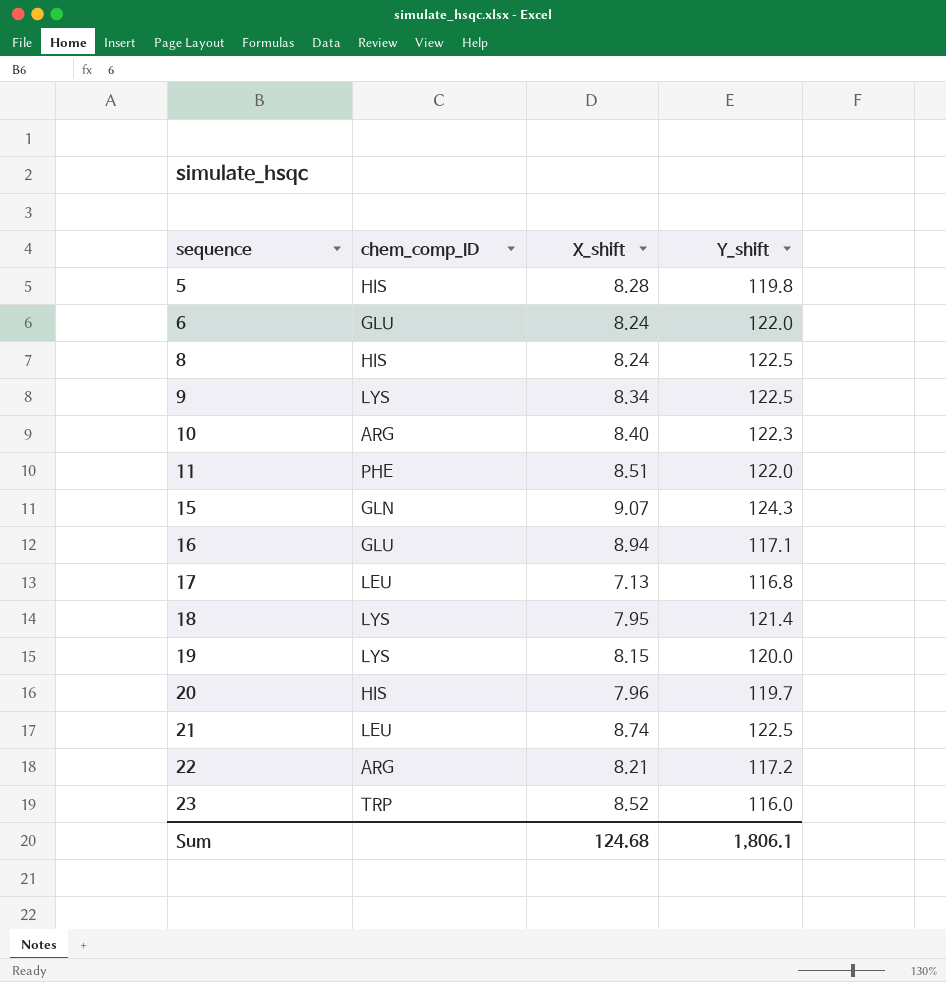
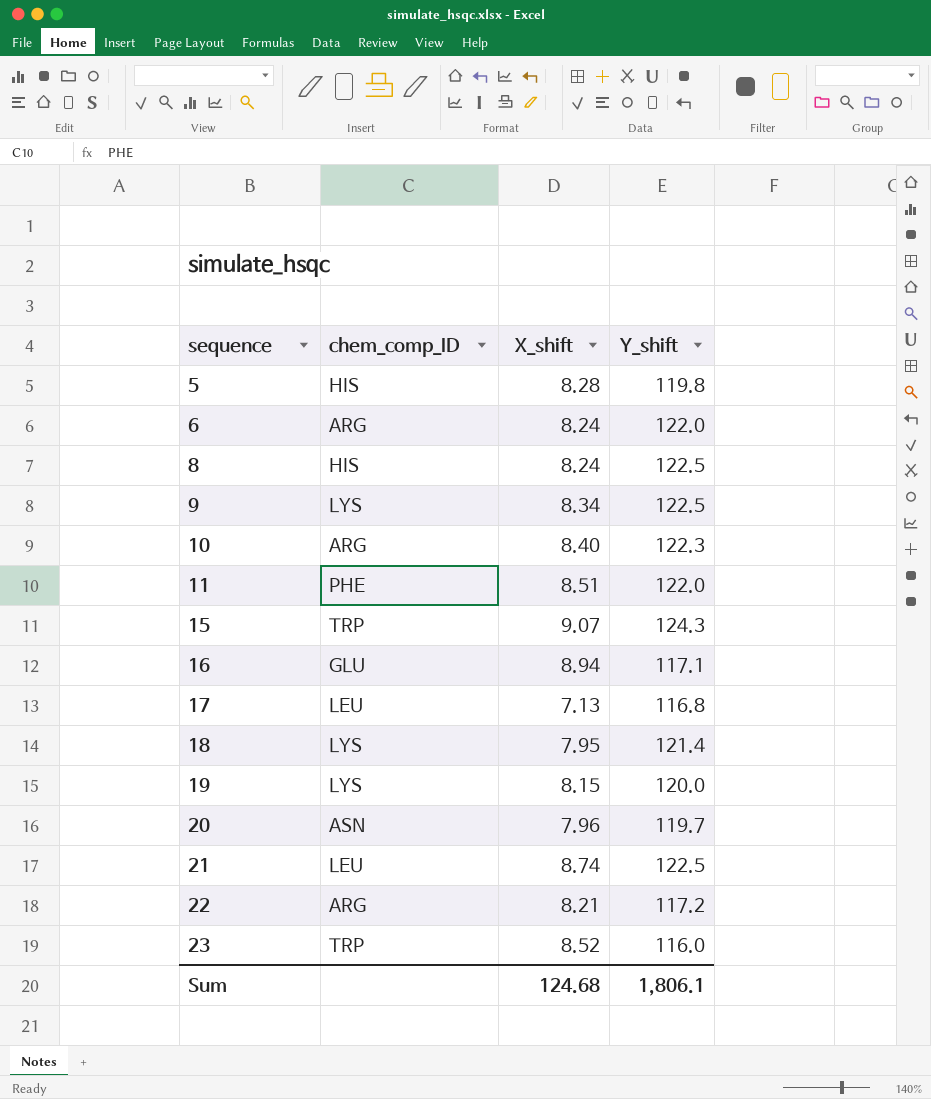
6 | chem_comp_ID: GLU -> ARG
15 | chem_comp_ID: GLN -> TRP
20 | chem_comp_ID: HIS -> ASN

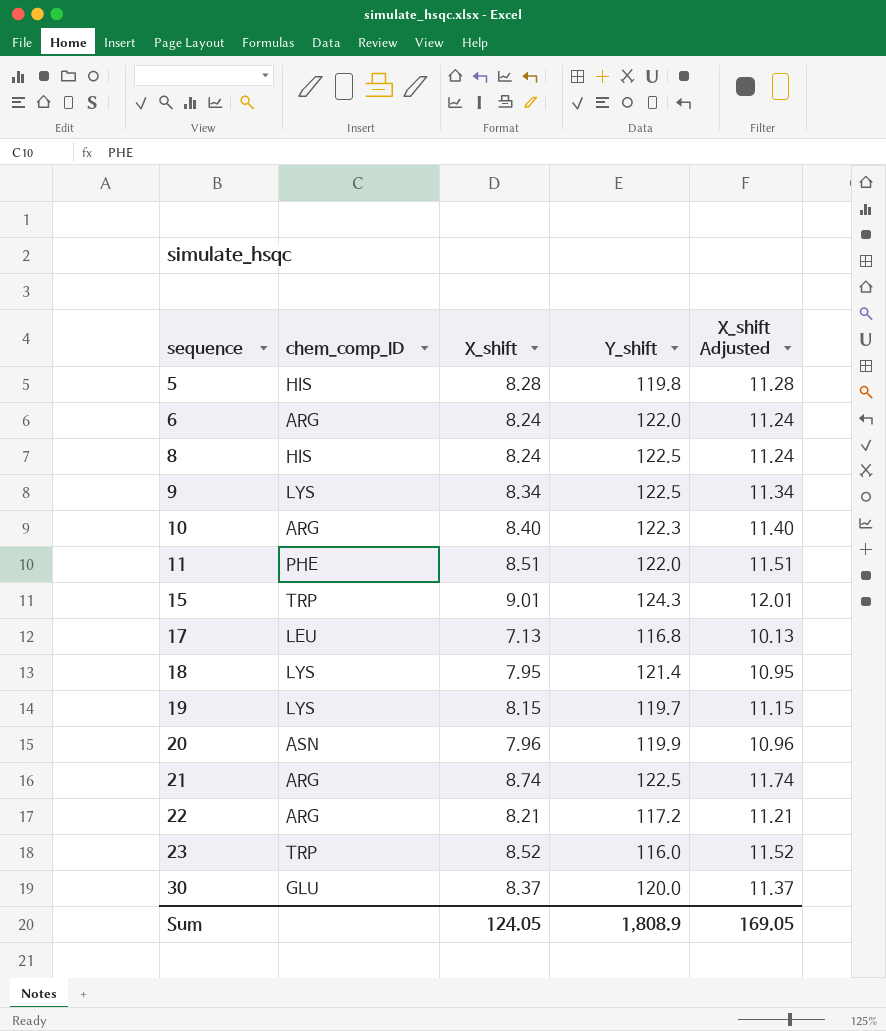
column X_shift Adjusted | formula: none -> [X_shift] + 3
row 16: GLU | 8.94 | 117.1 -> none
15 | X_shift: 9.07 -> 9.01
19 | Y_shift: 120.0 -> 119.7
20 | Y_shift: 119.7 -> 119.9
21 | chem_comp_ID: LEU -> ARG
row 30: none -> GLU | 8.37 | 120.0 | 11.37
Sum | X_shift: 124.68 -> 124.05
Sum | Y_shift: 1,806.1 -> 1,808.9

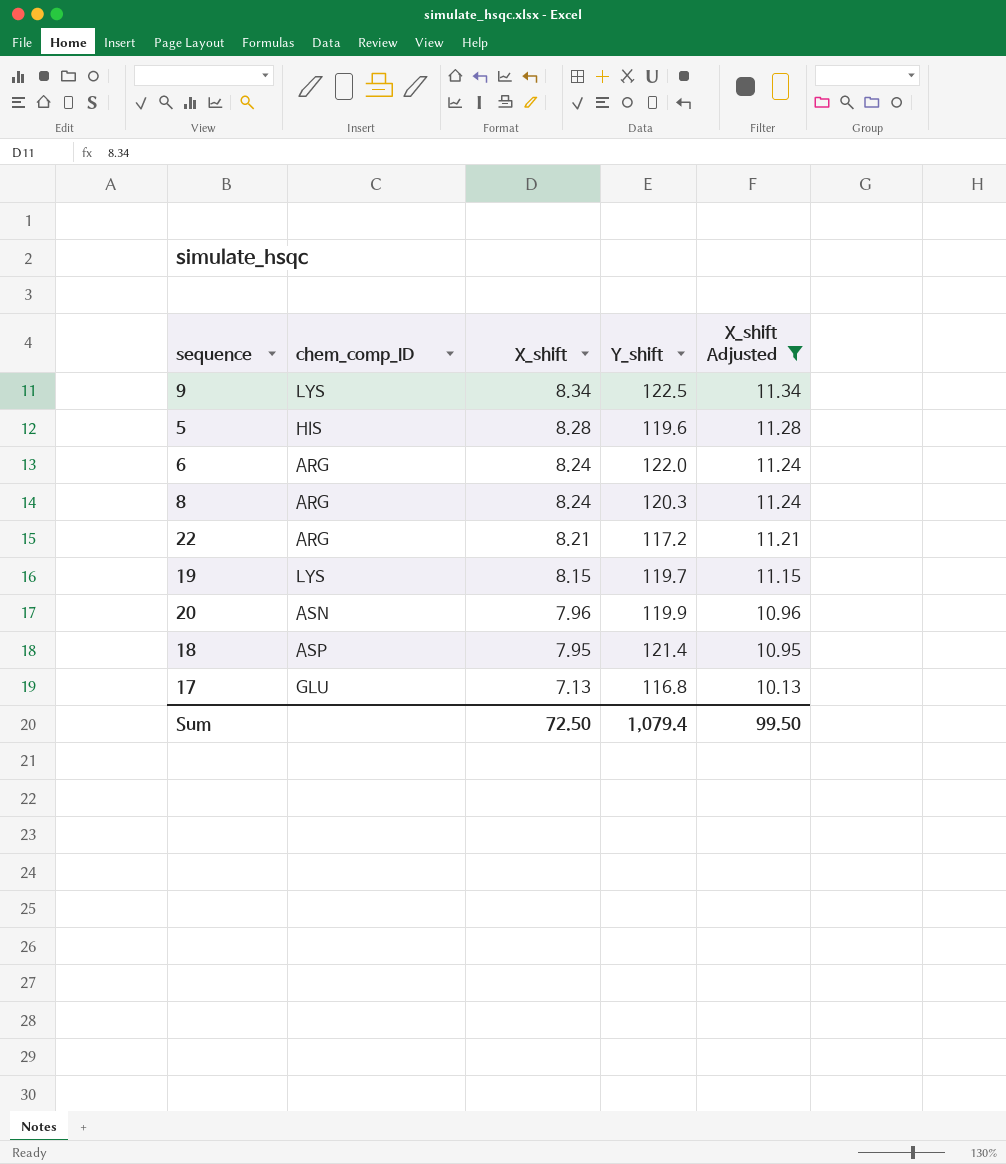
filter: none -> X_shift Adjusted <= 11.34
row order: sequence ascending -> X_shift descending
5 | Y_shift: 119.8 -> 119.6
8 | chem_comp_ID: HIS -> ARG
8 | Y_shift: 122.5 -> 120.3
18 | chem_comp_ID: LYS -> ASP
17 | chem_comp_ID: LEU -> GLU
Sum | X_shift: 124.05 -> 72.50
Sum | Y_shift: 1,808.9 -> 1,079.4
Sum | X_shift Adjusted: 169.05 -> 99.50

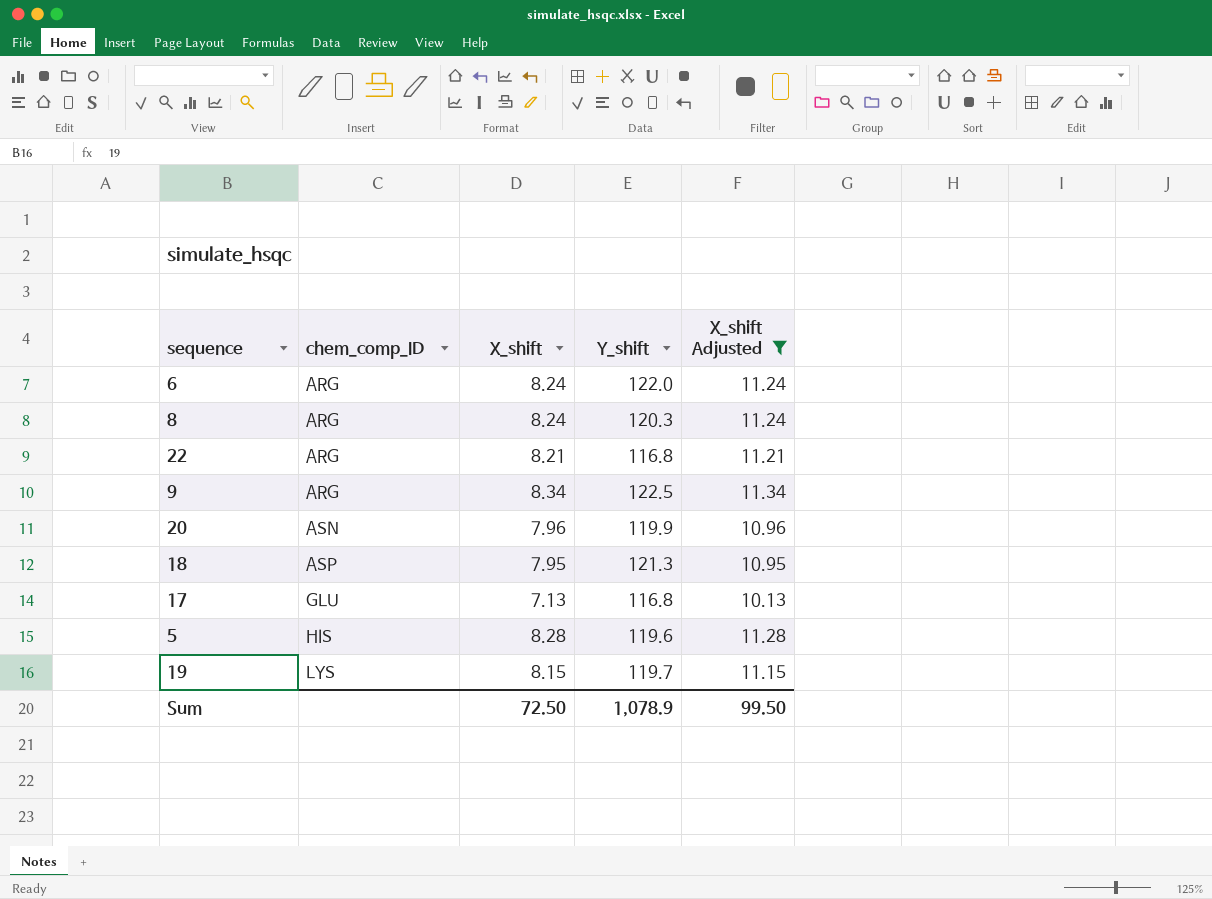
row order: X_shift descending -> chem_comp_ID ascending
22 | Y_shift: 117.2 -> 116.8
9 | chem_comp_ID: LYS -> ARG
18 | Y_shift: 121.4 -> 121.3
Sum | Y_shift: 1,079.4 -> 1,078.9

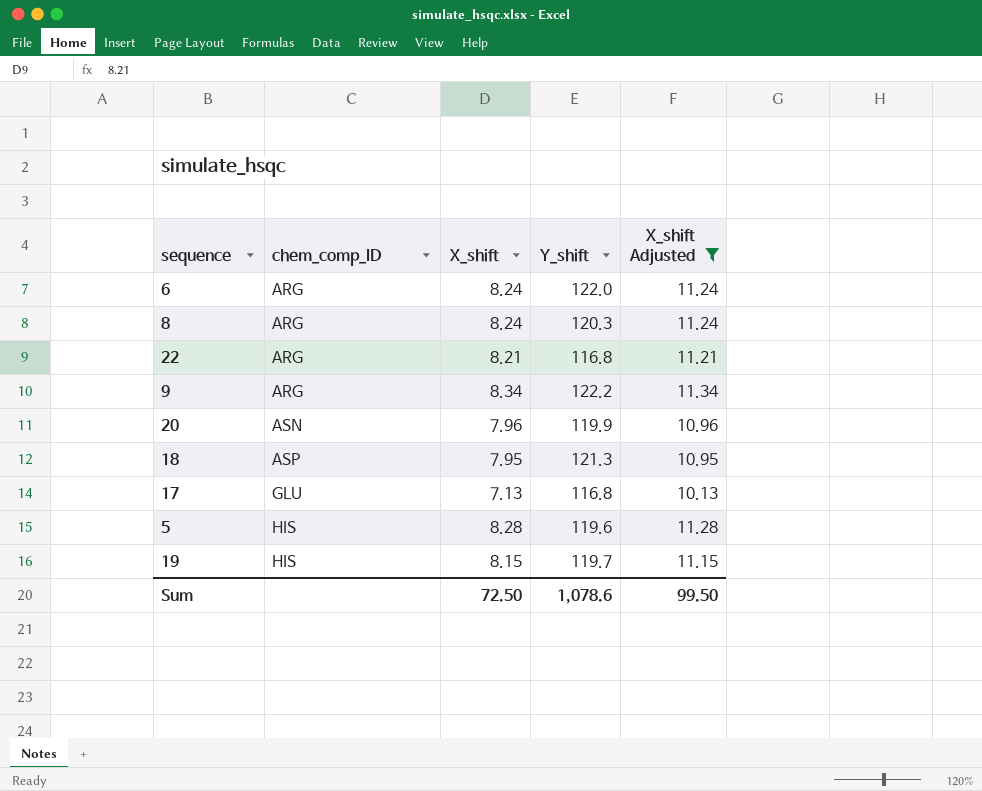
9 | Y_shift: 122.5 -> 122.2
19 | chem_comp_ID: LYS -> HIS
Sum | Y_shift: 1,078.9 -> 1,078.6

